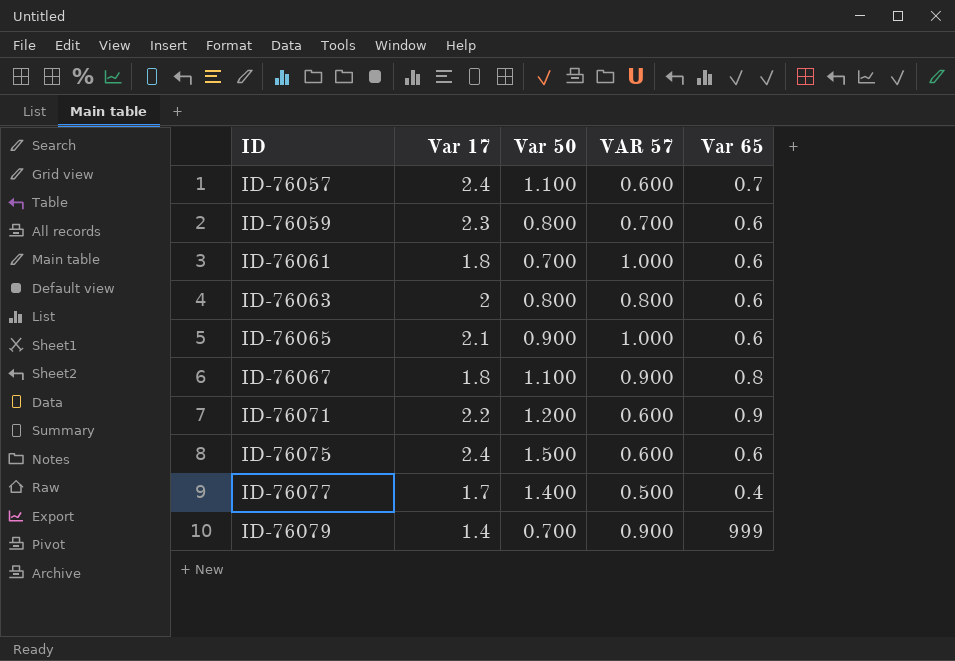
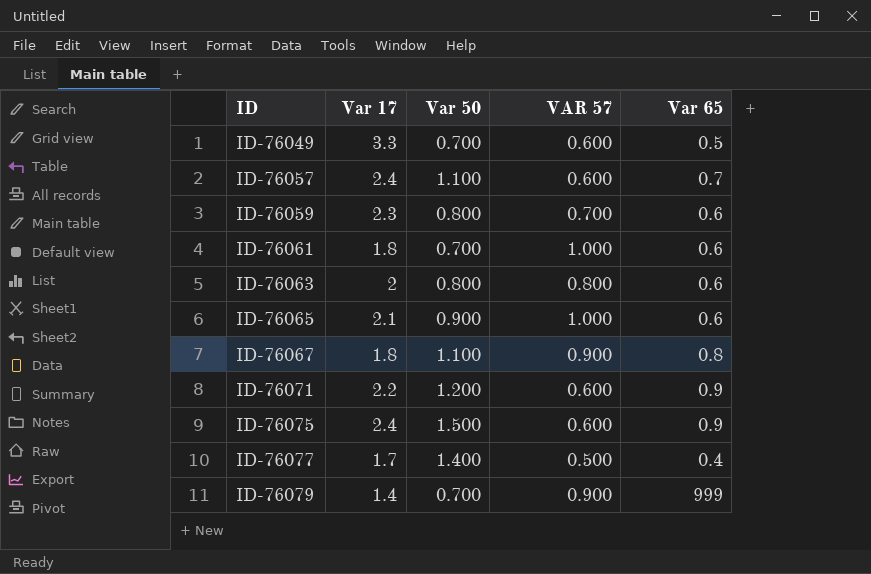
row ID-76049: none -> 3.3 | 0.700 | 0.600 | 0.5
ID-76075 | Var 65: 0.6 -> 0.9

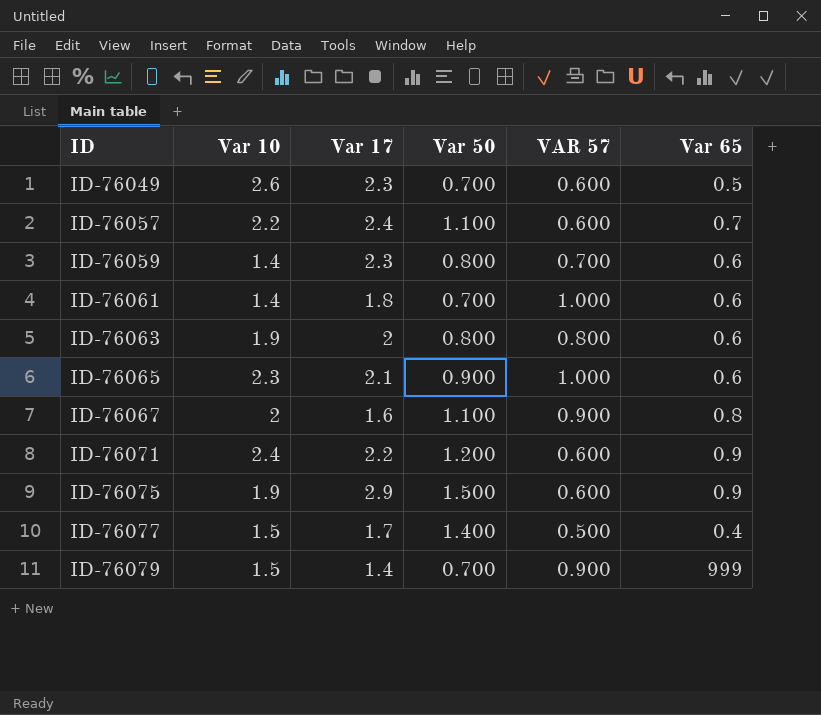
column Var 10 | position: none -> 2
ID-76049 | Var 17: 3.3 -> 2.3
ID-76067 | Var 17: 1.8 -> 1.6
ID-76075 | Var 17: 2.4 -> 2.9

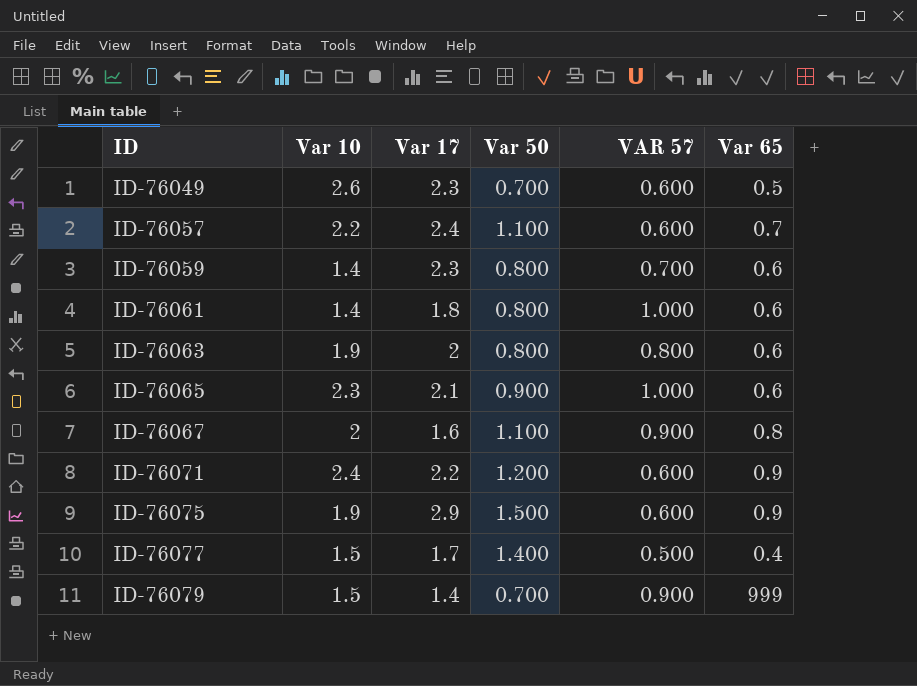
ID-76061 | Var 50: 0.700 -> 0.800

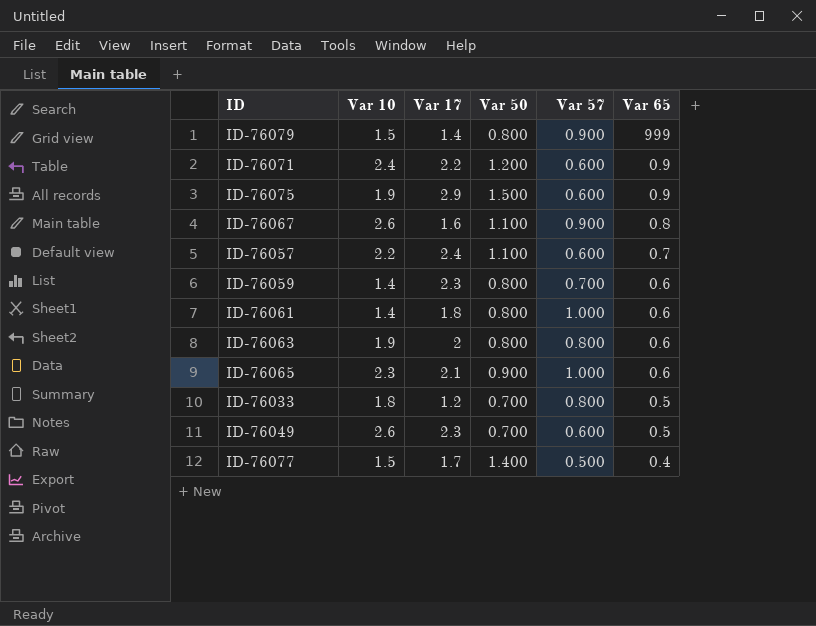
row order: ID ascending -> Var 65 descending
column name: VAR 57 -> Var 57
ID-76079 | Var 50: 0.700 -> 0.800
ID-76067 | Var 10: 2 -> 2.6
row ID-76033: none -> 1.8 | 1.2 | 0.700 | 0.800 | 0.5

